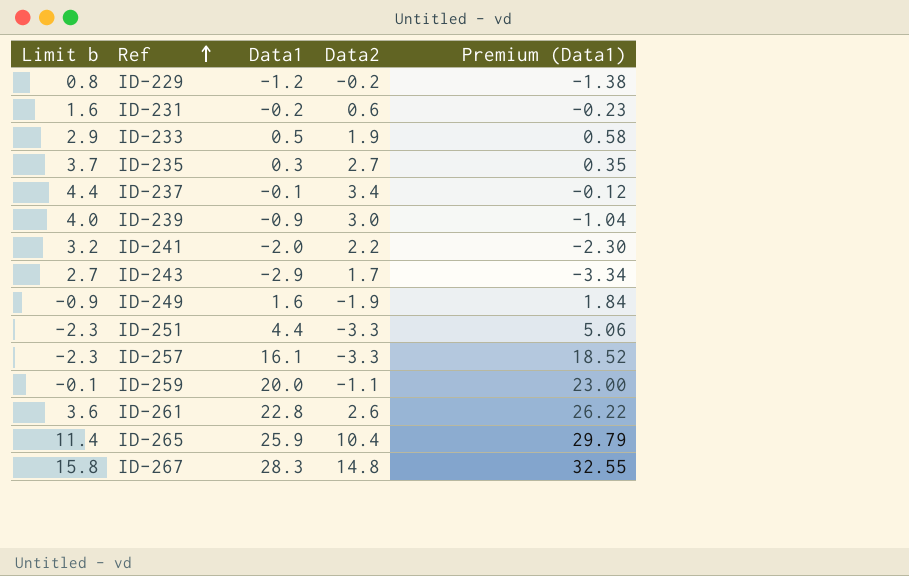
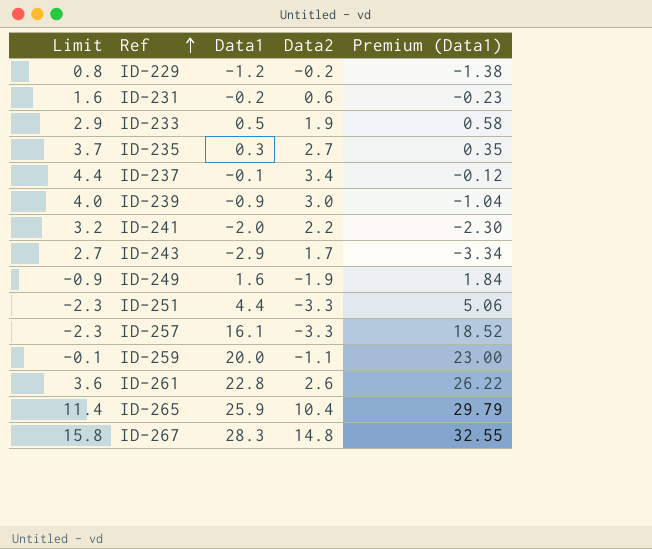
column name: Limit b -> Limit

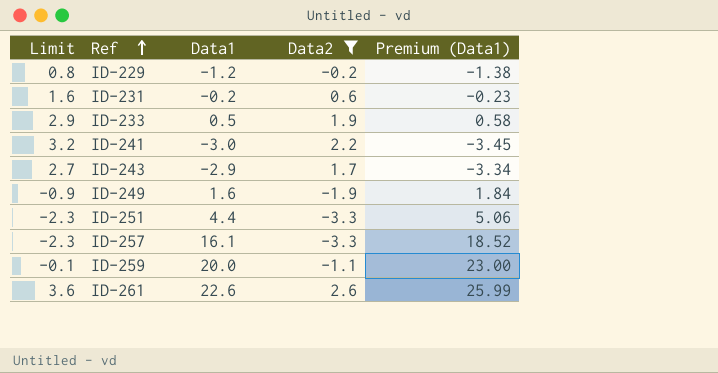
filter: none -> Data2 <= 2.6
ID-241 | Data1: -2.0 -> -3.0
ID-241 | Premium (Data1): -2.30 -> -3.45
ID-261 | Data1: 22.8 -> 22.6
ID-261 | Premium (Data1): 26.22 -> 25.99

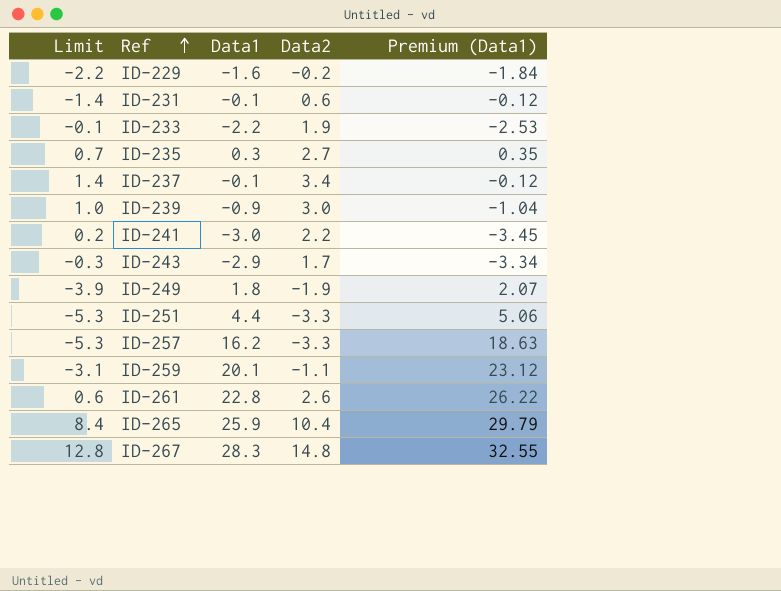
filter: Data2 <= 2.6 -> none
column Limit | formula: [Data2] + 1 -> [Data2] - 2
ID-229 | Data1: -1.2 -> -1.6
ID-229 | Premium (Data1): -1.38 -> -1.84
ID-231 | Data1: -0.2 -> -0.1
ID-231 | Premium (Data1): -0.23 -> -0.12
ID-233 | Data1: 0.5 -> -2.2
ID-233 | Premium (Data1): 0.58 -> -2.53
ID-249 | Data1: 1.6 -> 1.8
ID-249 | Premium (Data1): 1.84 -> 2.07
ID-257 | Data1: 16.1 -> 16.2
ID-257 | Premium (Data1): 18.52 -> 18.63
ID-259 | Data1: 20.0 -> 20.1
ID-259 | Premium (Data1): 23.00 -> 23.12
ID-261 | Data1: 22.6 -> 22.8
ID-261 | Premium (Data1): 25.99 -> 26.22

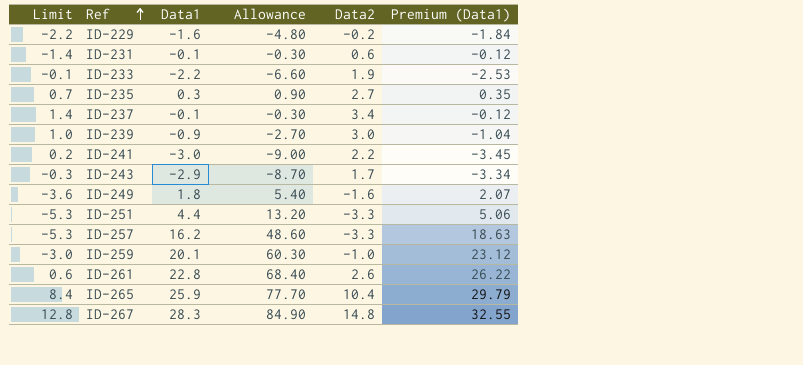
column Allowance | formula: none -> [Data1] * 3
ID-249 | Limit: -3.9 -> -3.6
ID-249 | Data2: -1.9 -> -1.6
ID-259 | Limit: -3.1 -> -3.0
ID-259 | Data2: -1.1 -> -1.0

